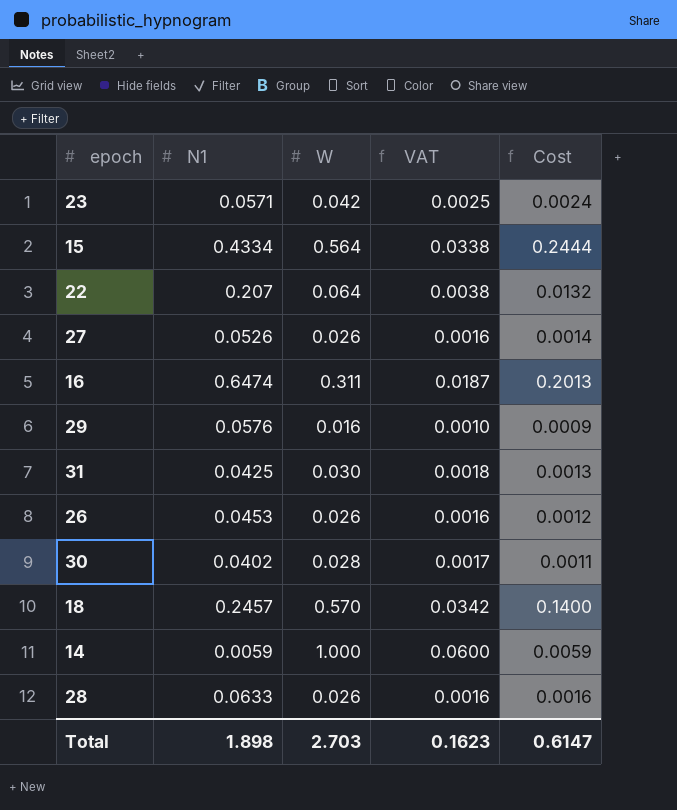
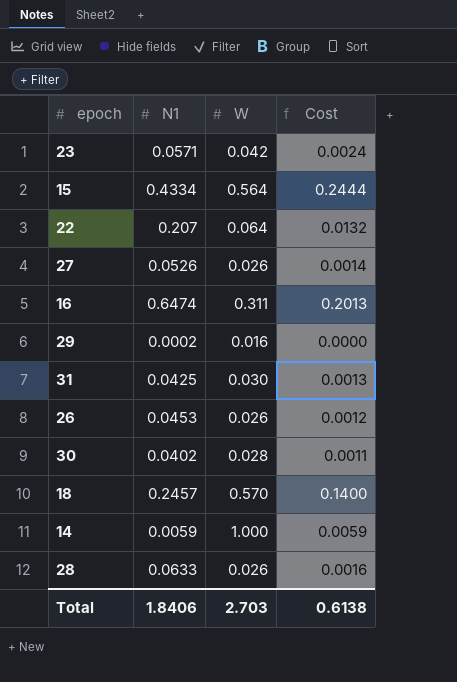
column VAT | formula: [W] * 0.06 -> none
29 | N1: 0.0576 -> 0.0002
29 | Cost: 0.0009 -> 0.0000
Total | N1: 1.898 -> 1.8406
Total | Cost: 0.6147 -> 0.6138

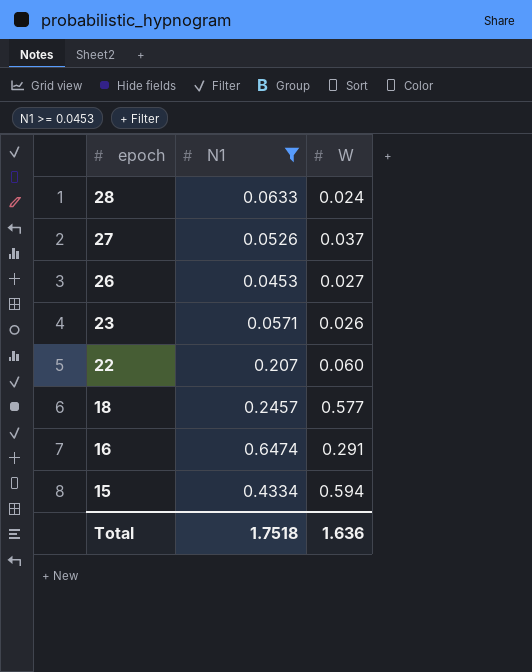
filter: none -> N1 >= 0.0453
row order: none -> epoch descending
column Cost | formula: [N1] * [W] -> none
28 | W: 0.026 -> 0.024
27 | W: 0.026 -> 0.037
26 | W: 0.026 -> 0.027
23 | W: 0.042 -> 0.026
22 | W: 0.064 -> 0.060
18 | W: 0.570 -> 0.577
16 | W: 0.311 -> 0.291
15 | W: 0.564 -> 0.594
Total | N1: 1.8406 -> 1.7518
Total | W: 2.703 -> 1.636

